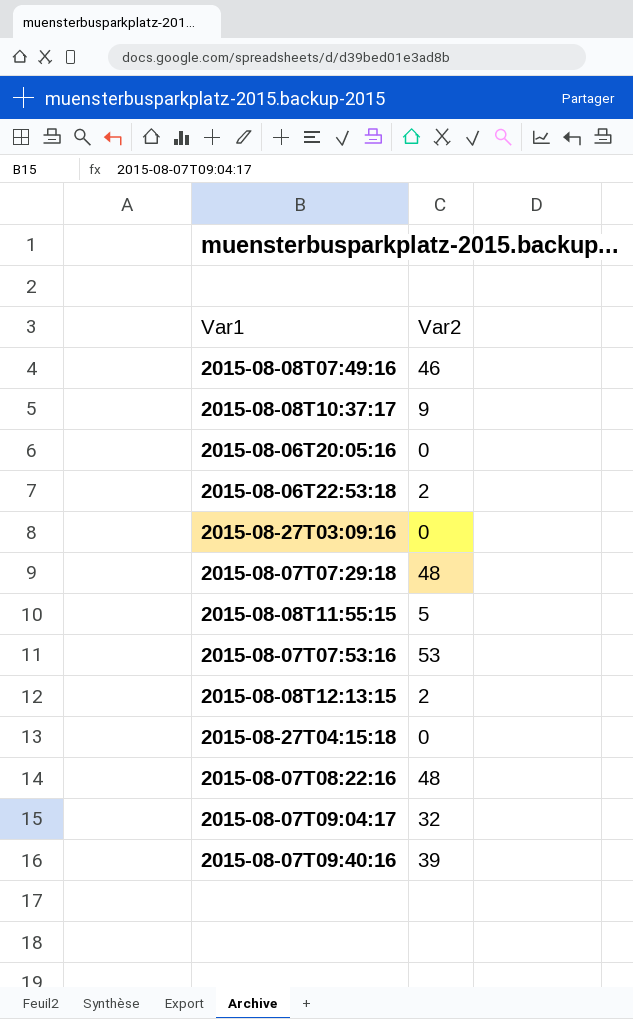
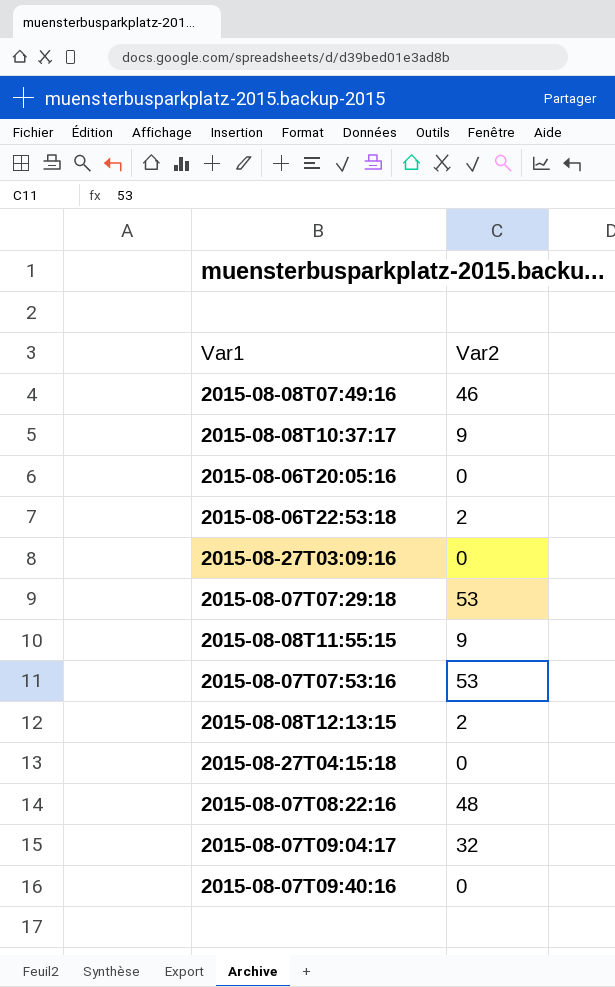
2015-08-07T07:29:18 | Var2: 48 -> 53
2015-08-08T11:55:15 | Var2: 5 -> 9
2015-08-07T09:40:16 | Var2: 39 -> 0

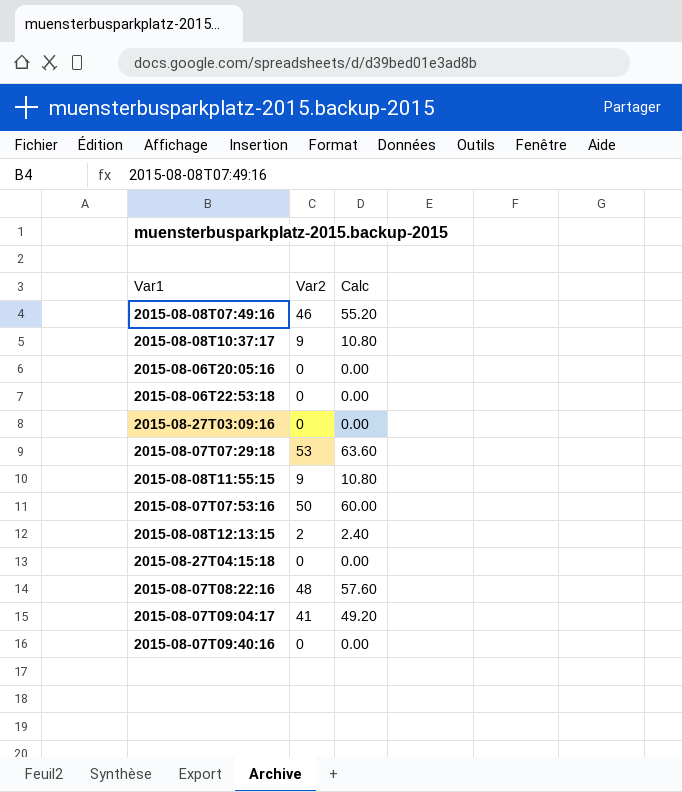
column Calc | formula: none -> [Var2] * 1.2
2015-08-06T22:53:18 | Var2: 2 -> 0
2015-08-07T07:53:16 | Var2: 53 -> 50
2015-08-07T09:04:17 | Var2: 32 -> 41

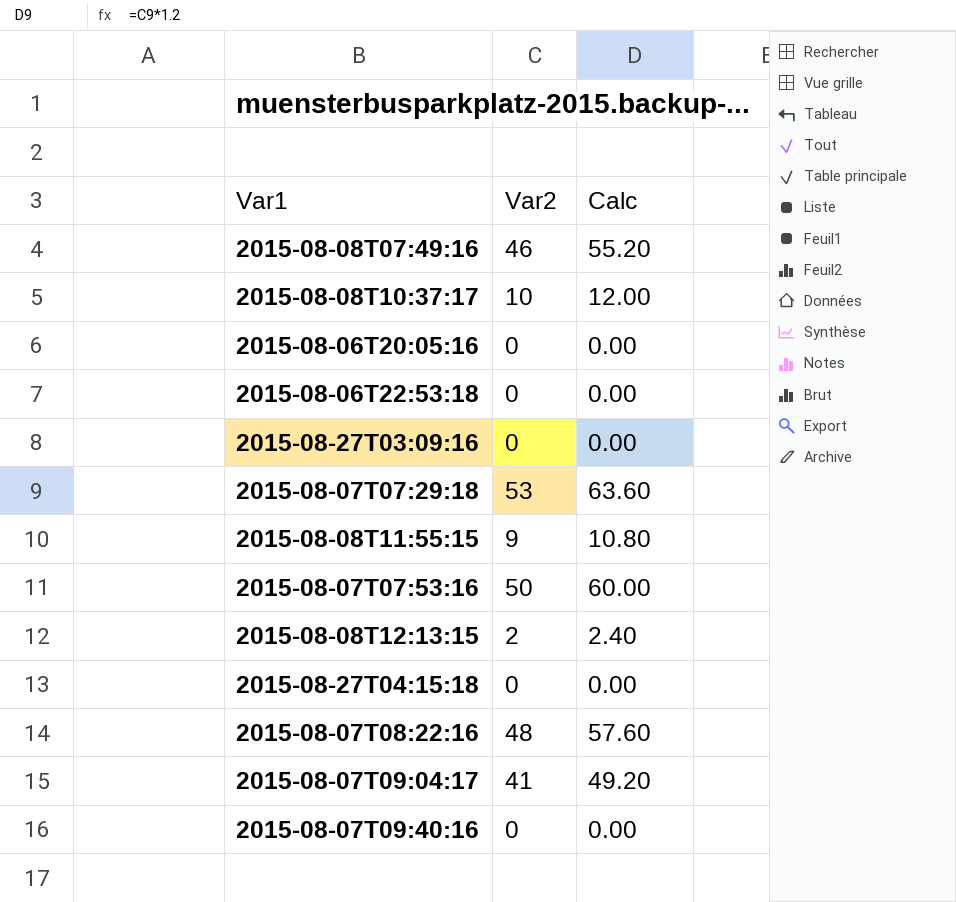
2015-08-08T10:37:17 | Var2: 9 -> 10
2015-08-08T10:37:17 | Calc: 10.80 -> 12.00

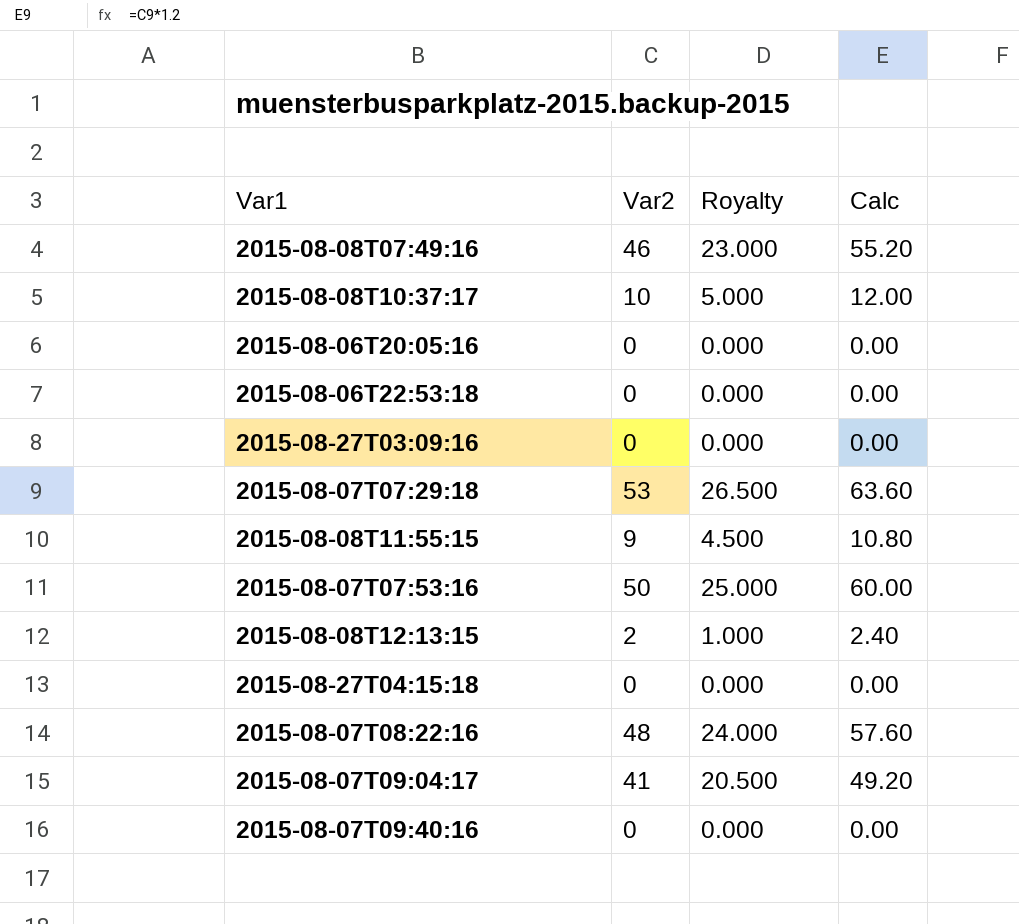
column Royalty | formula: none -> [Var2] * 0.5

